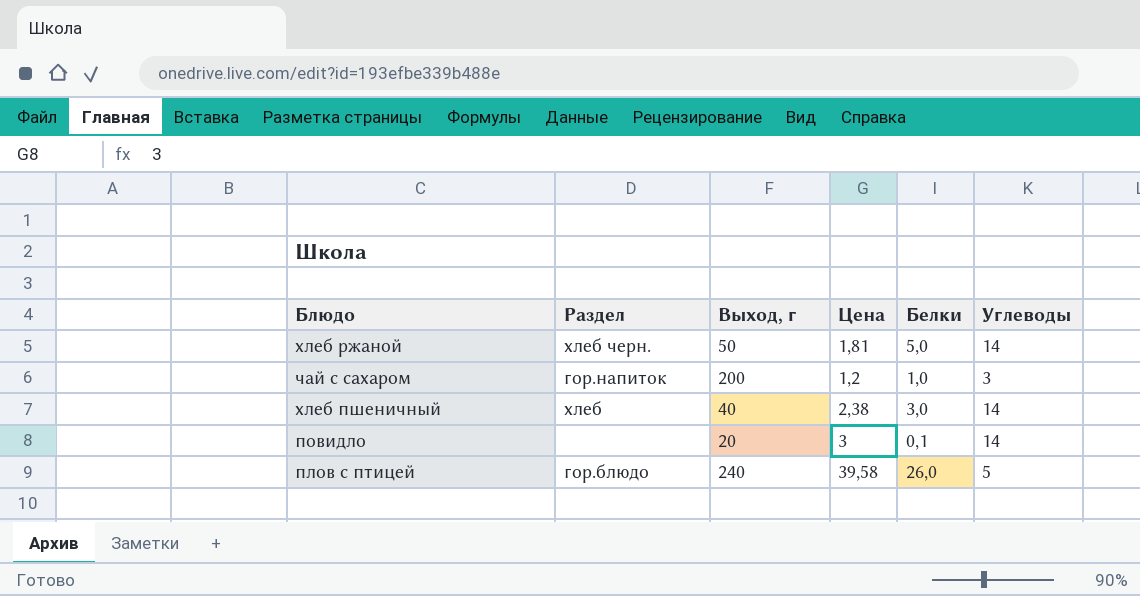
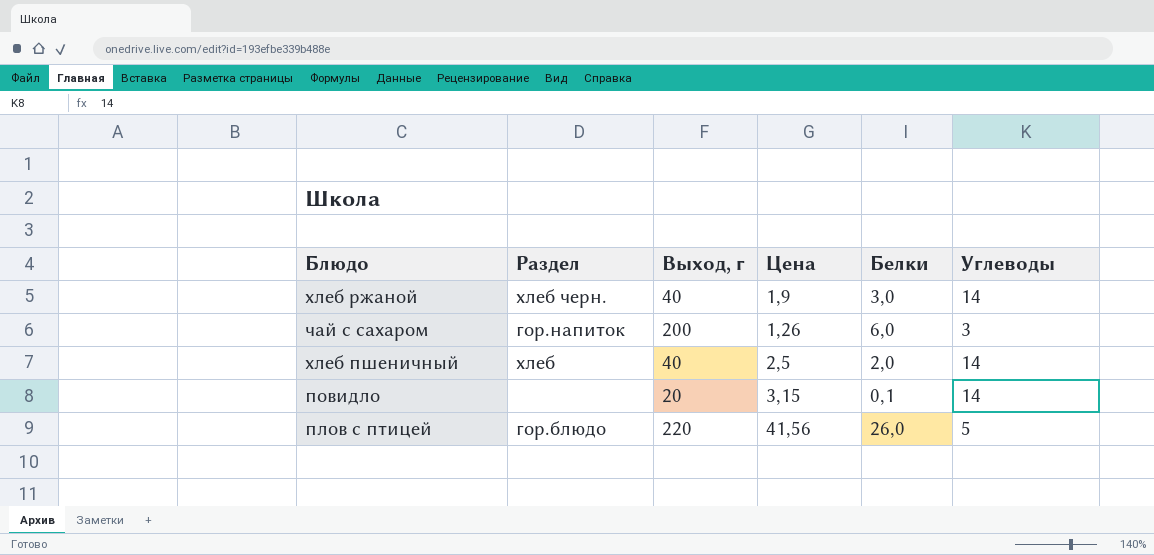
хлеб ржаной | Выход, г: 50 -> 40
хлеб ржаной | Цена: 1,81 -> 1,9
хлеб ржаной | Белки: 5,0 -> 3,0
чай с сахаром | Цена: 1,2 -> 1,26
чай с сахаром | Белки: 1,0 -> 6,0
хлеб пшеничный | Цена: 2,38 -> 2,5
хлеб пшеничный | Белки: 3,0 -> 2,0
повидло | Цена: 3 -> 3,15
плов с птицей | Выход, г: 240 -> 220
плов с птицей | Цена: 39,58 -> 41,56

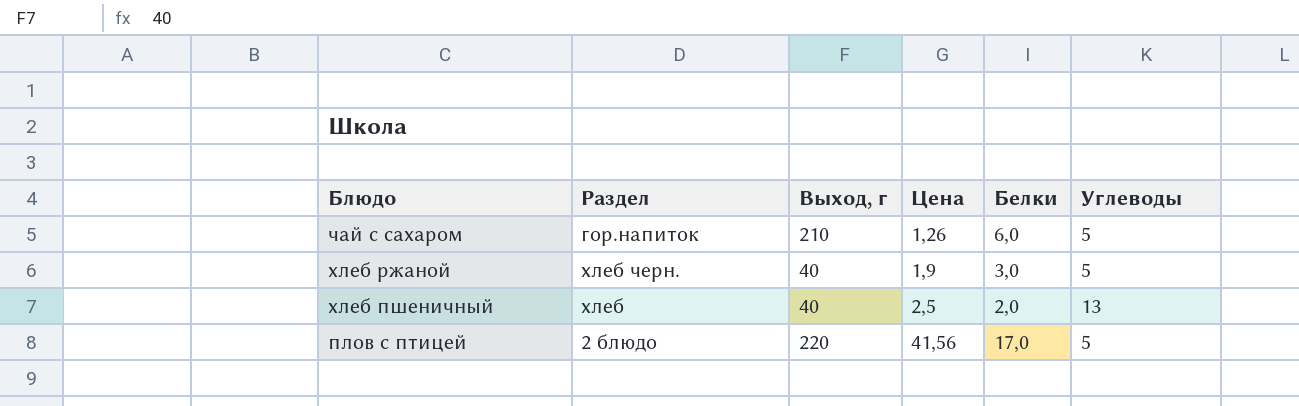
row order: none -> Блюдо descending
row повидло: none | 20 | 3,15 | 0,1 | 14 -> none
чай с сахаром | Выход, г: 200 -> 210
чай с сахаром | Углеводы: 3 -> 5
хлеб ржаной | Углеводы: 14 -> 5
хлеб пшеничный | Углеводы: 14 -> 13
плов с птицей | Раздел: гор.блюдо -> 2 блюдо
плов с птицей | Белки: 26,0 -> 17,0

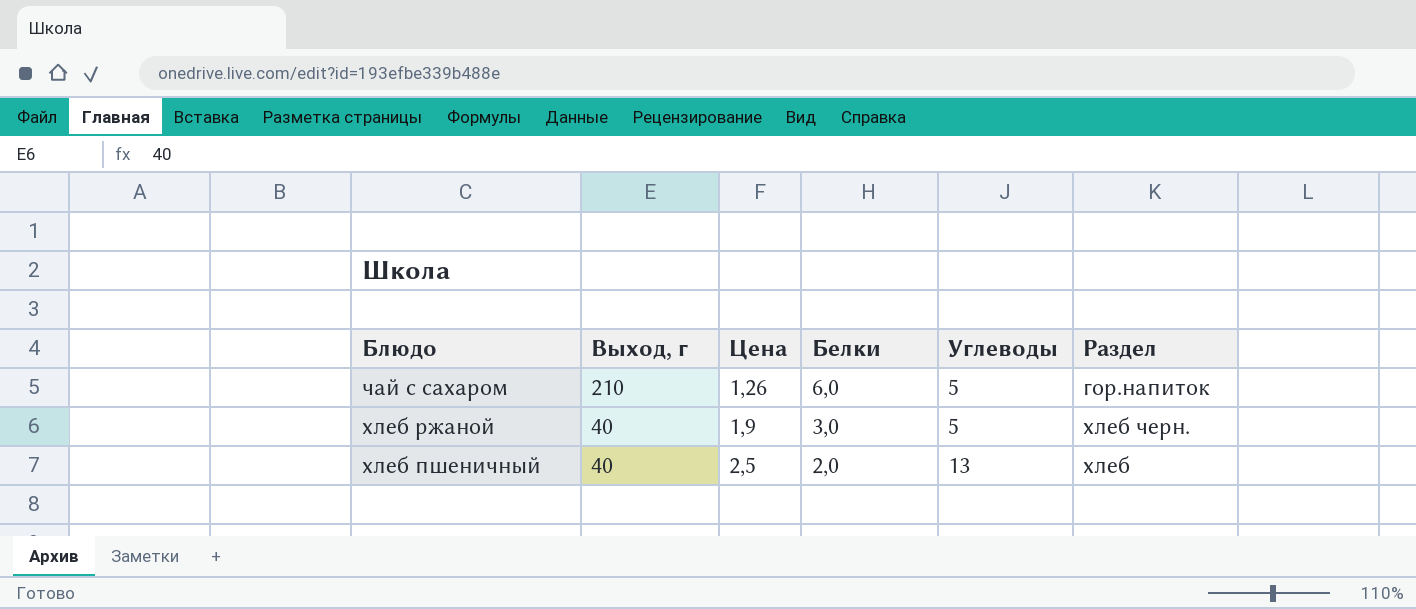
column Раздел | position: 2 -> 6
row плов с птицей: 2 блюдо | 220 | 41,56 | 17,0 | 5 -> none

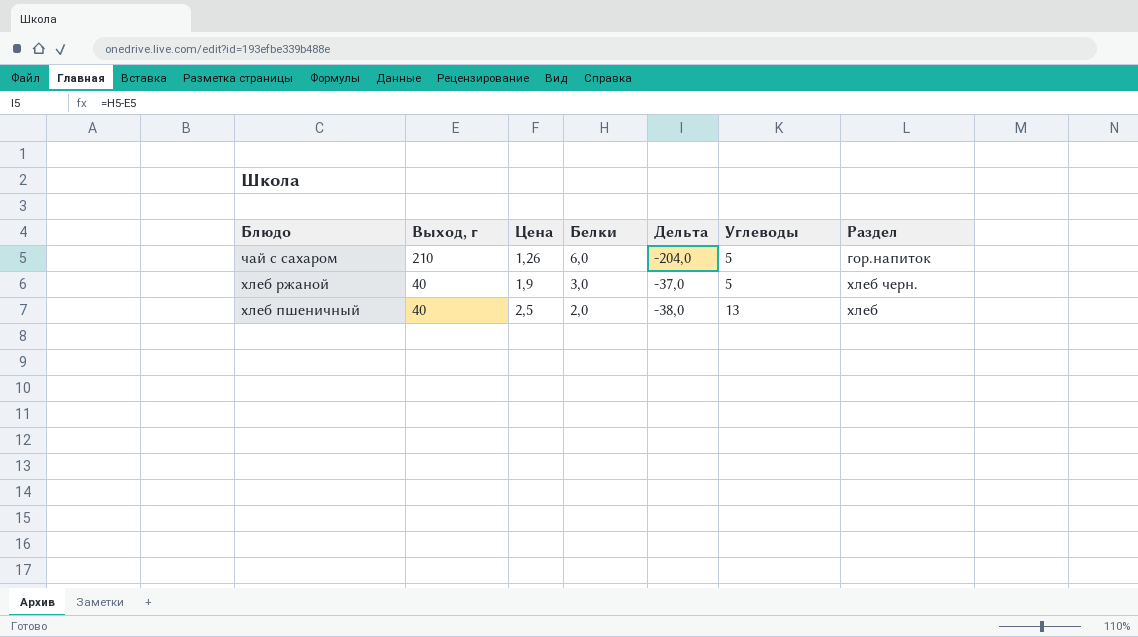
column Дельта | formula: none -> [Белки] - [Выход, г]

